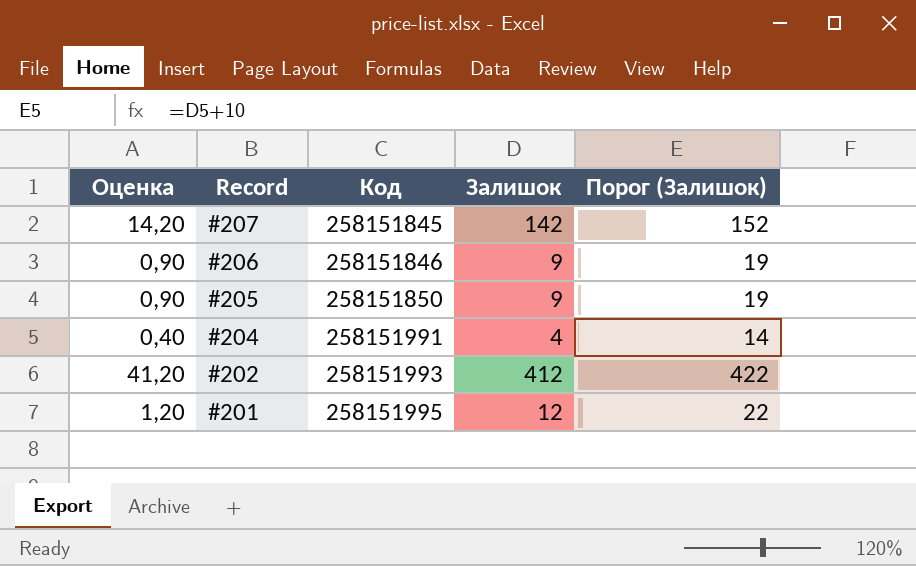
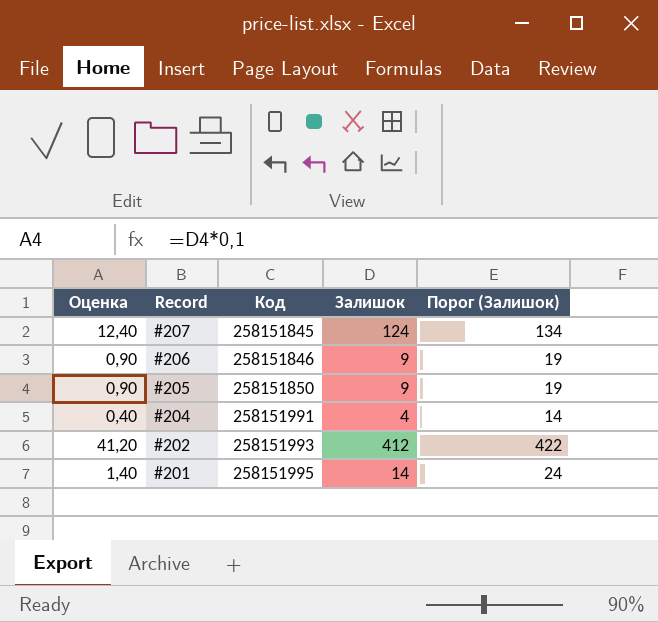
#207 | Оценка: 14,20 -> 12,40
#207 | Залишок: 142 -> 124
#207 | Порог (Залишок): 152 -> 134
#201 | Оценка: 1,20 -> 1,40
#201 | Залишок: 12 -> 14
#201 | Порог (Залишок): 22 -> 24

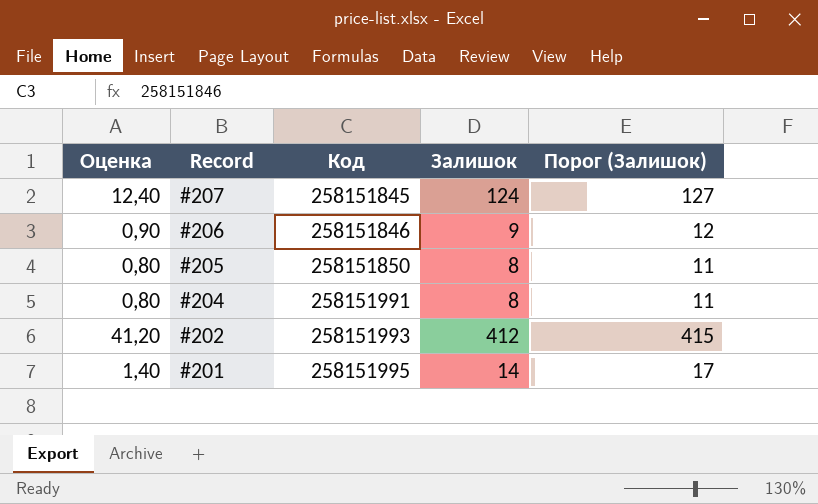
column Порог (Залишок) | formula: [Залишок] + 10 -> [Залишок] + 3
#205 | Оценка: 0,90 -> 0,80
#205 | Залишок: 9 -> 8
#204 | Оценка: 0,40 -> 0,80
#204 | Залишок: 4 -> 8

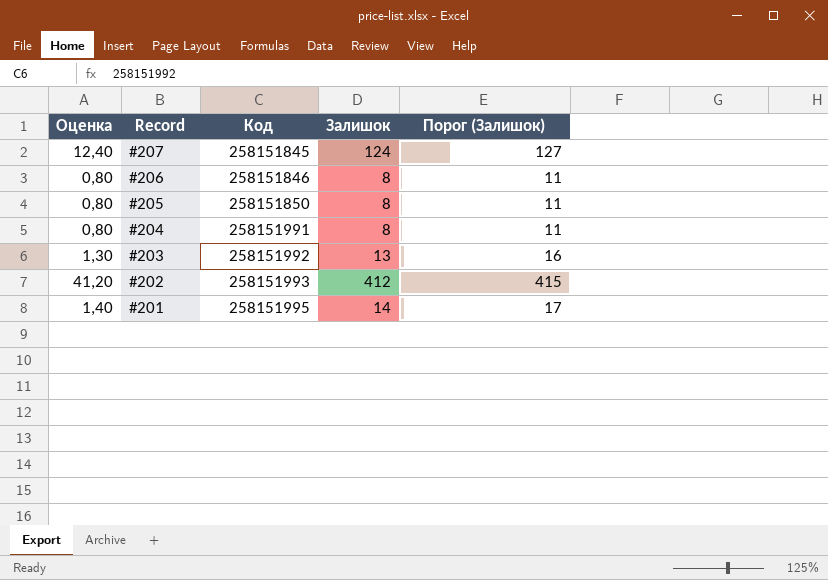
#206 | Оценка: 0,90 -> 0,80
#206 | Залишок: 9 -> 8
#206 | Порог (Залишок): 12 -> 11
row #203: none -> 1,30 | 258151992 | 13 | 16

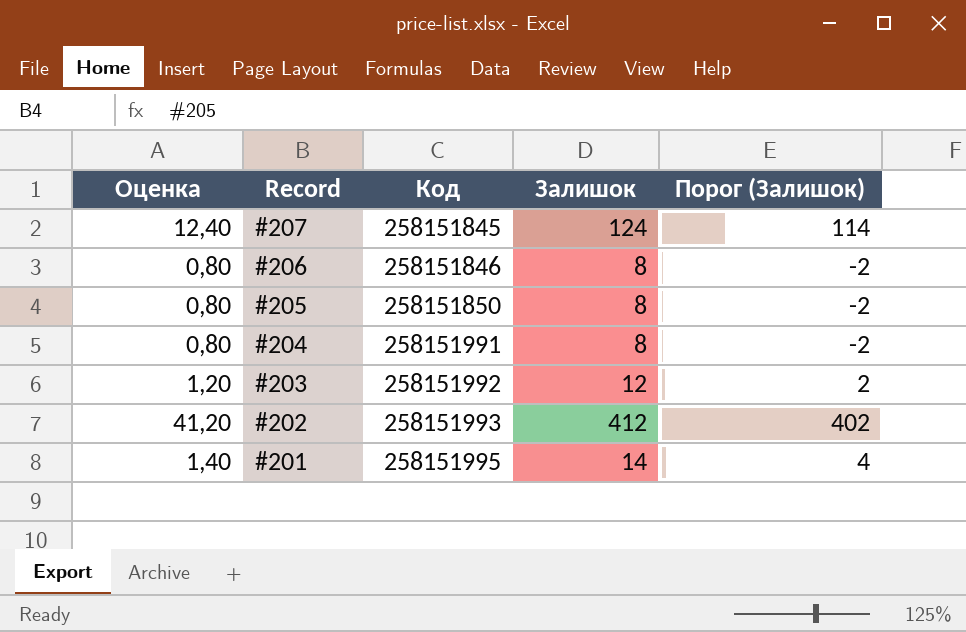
column Порог (Залишок) | formula: [Залишок] + 3 -> [Залишок] - 10
#203 | Оценка: 1,30 -> 1,20
#203 | Залишок: 13 -> 12

